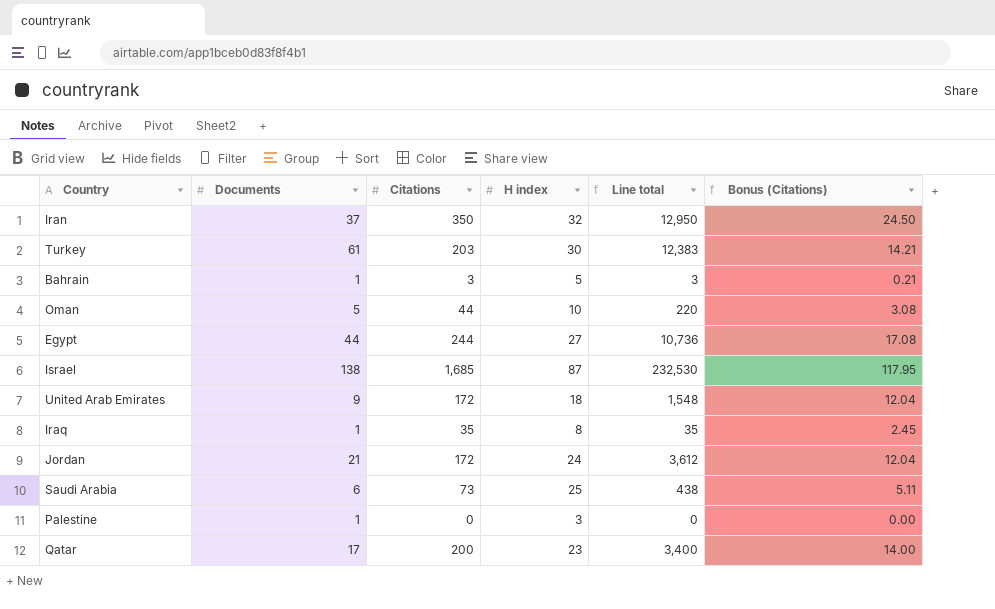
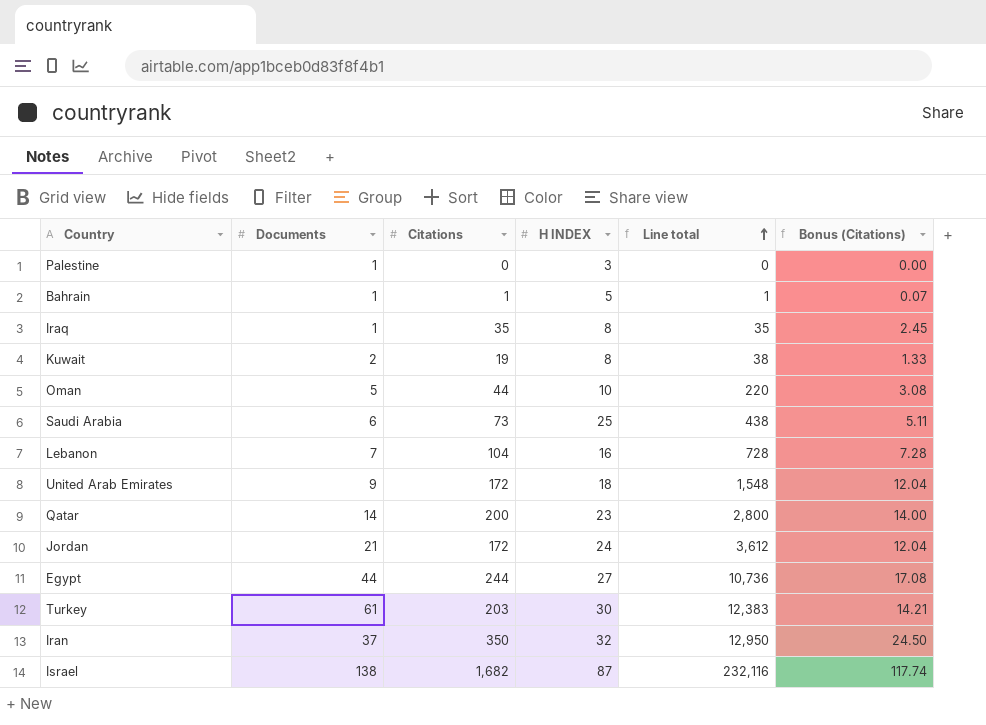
row order: none -> Line total ascending
column name: H index -> H INDEX
Bahrain | Citations: 3 -> 1
Bahrain | Line total: 3 -> 1
Bahrain | Bonus (Citations): 0.21 -> 0.07
row Kuwait: none -> 2 | 19 | 8 | 38 | 1.33
row Lebanon: none -> 7 | 104 | 16 | 728 | 7.28
Qatar | Documents: 17 -> 14
Qatar | Line total: 3,400 -> 2,800
Israel | Citations: 1,685 -> 1,682
Israel | Line total: 232,530 -> 232,116
Israel | Bonus (Citations): 117.95 -> 117.74

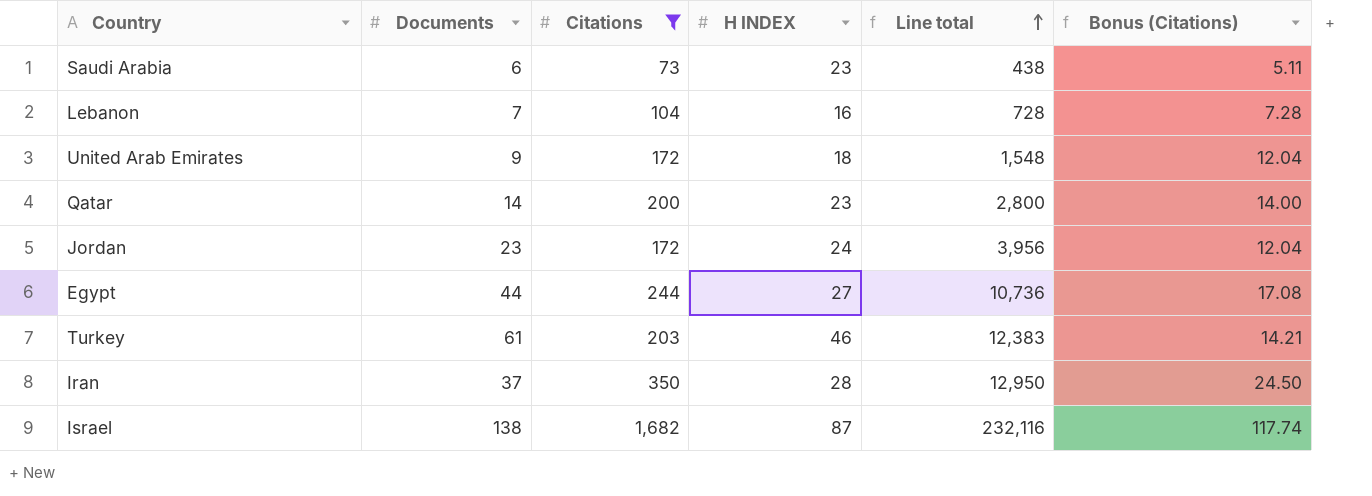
filter: none -> Citations >= 73
Saudi Arabia | H INDEX: 25 -> 23
Jordan | Documents: 21 -> 23
Jordan | Line total: 3,612 -> 3,956
Turkey | H INDEX: 30 -> 46
Iran | H INDEX: 32 -> 28

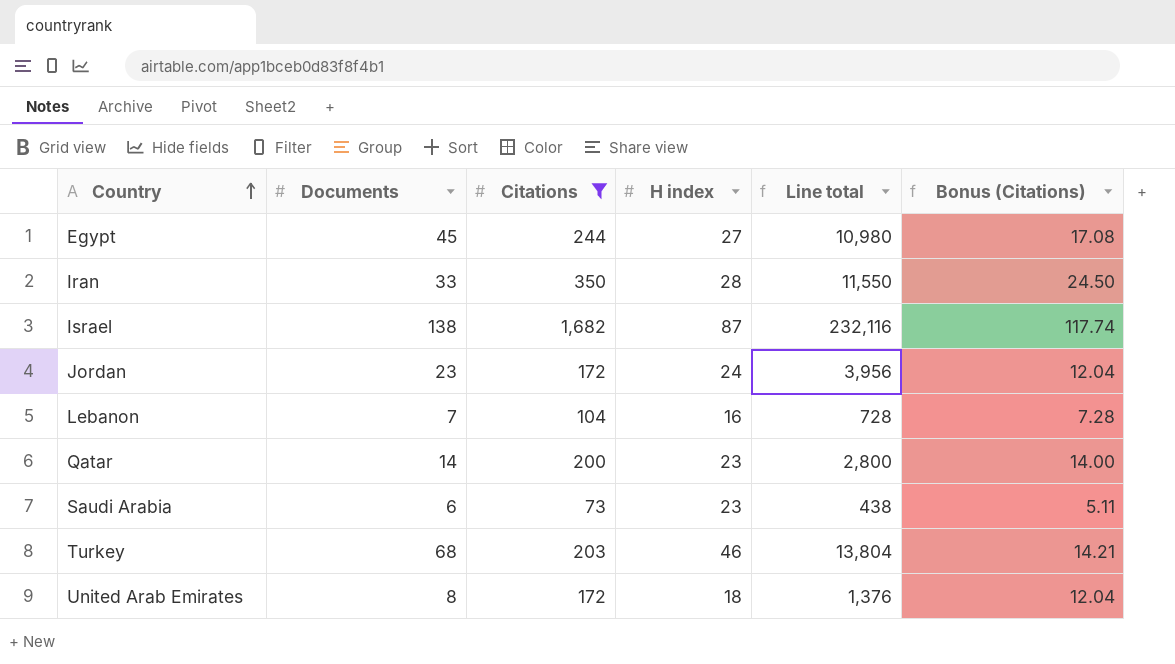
row order: Line total ascending -> Country ascending
column name: H INDEX -> H index
Egypt | Documents: 44 -> 45
Egypt | Line total: 10,736 -> 10,980
Iran | Documents: 37 -> 33
Iran | Line total: 12,950 -> 11,550
Turkey | Documents: 61 -> 68
Turkey | Line total: 12,383 -> 13,804
United Arab Emirates | Documents: 9 -> 8
United Arab Emirates | Line total: 1,548 -> 1,376

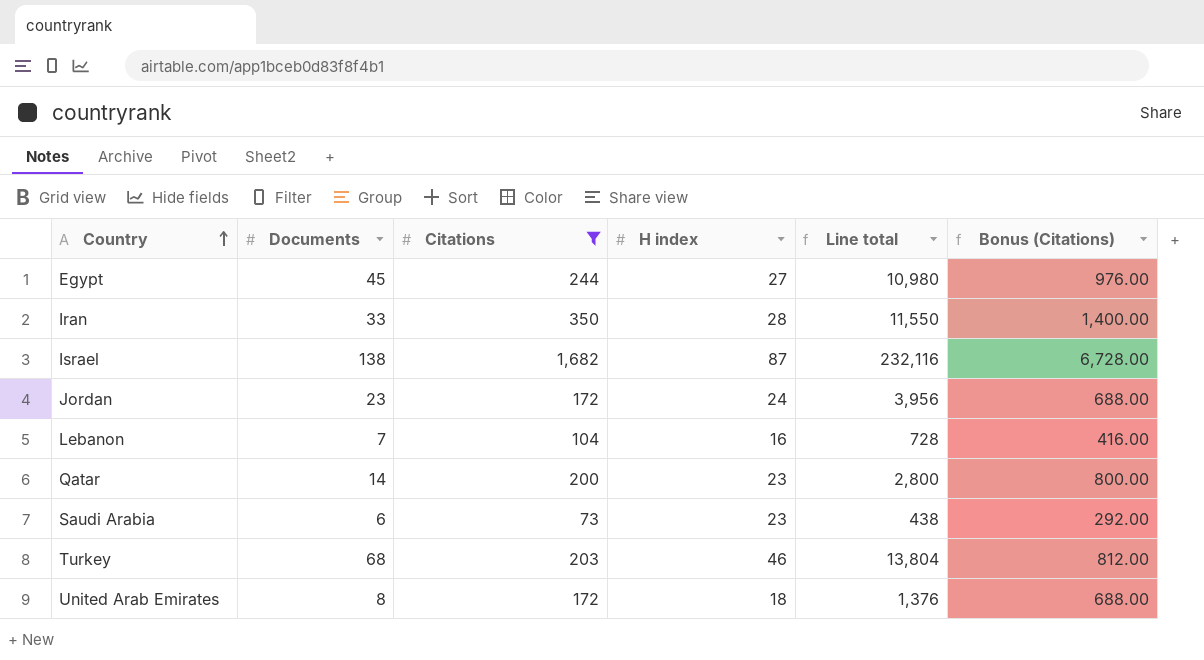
column Bonus (Citations) | formula: [Citations] * 0.07 -> [Citations] * 4

